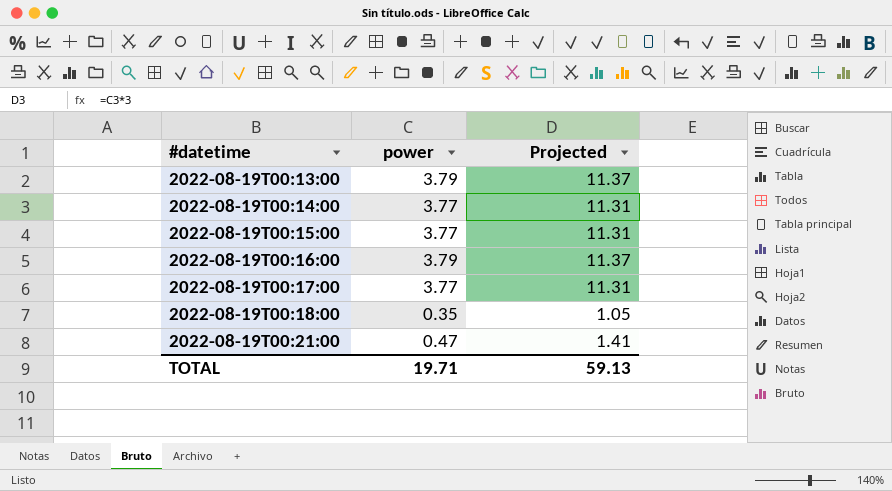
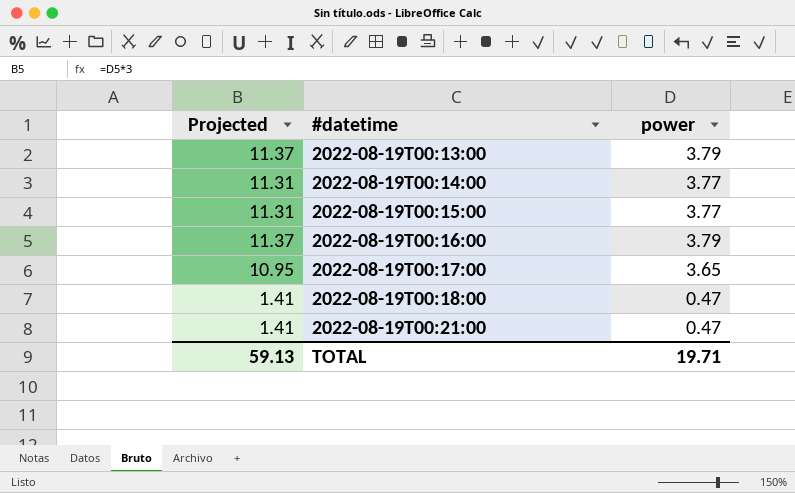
column Projected | position: 3 -> 1
2022-08-19T00:17:00 | Projected: 11.31 -> 10.95
2022-08-19T00:17:00 | power: 3.77 -> 3.65
2022-08-19T00:18:00 | Projected: 1.05 -> 1.41
2022-08-19T00:18:00 | power: 0.35 -> 0.47

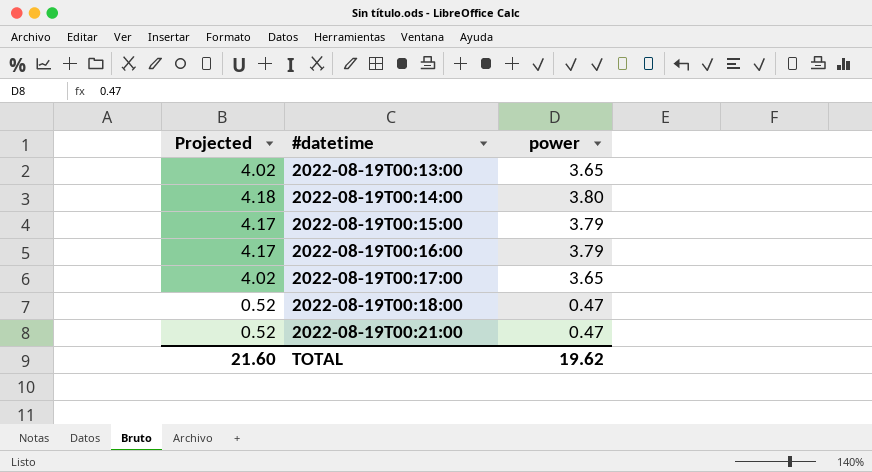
column Projected | formula: [power] * 3 -> [power] * 1.1
2022-08-19T00:13:00 | power: 3.79 -> 3.65
2022-08-19T00:14:00 | power: 3.77 -> 3.80
2022-08-19T00:15:00 | power: 3.77 -> 3.79
TOTAL | Projected: 59.13 -> 21.60
TOTAL | power: 19.71 -> 19.62

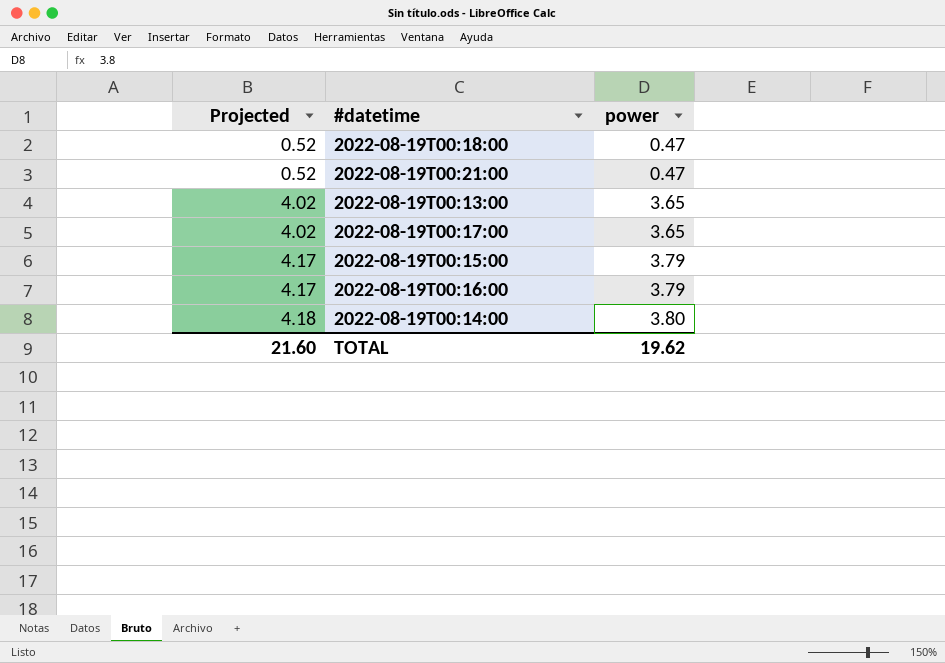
row order: #datetime ascending -> Projected ascending

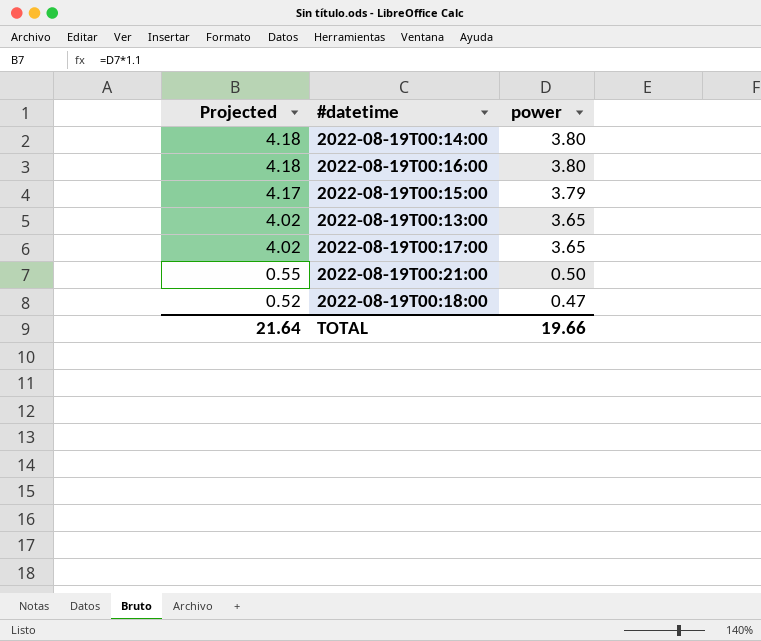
row order: Projected ascending -> Projected descending
2022-08-19T00:16:00 | Projected: 4.17 -> 4.18
2022-08-19T00:16:00 | power: 3.79 -> 3.80
2022-08-19T00:21:00 | Projected: 0.52 -> 0.55
2022-08-19T00:21:00 | power: 0.47 -> 0.50
TOTAL | Projected: 21.60 -> 21.64
TOTAL | power: 19.62 -> 19.66

